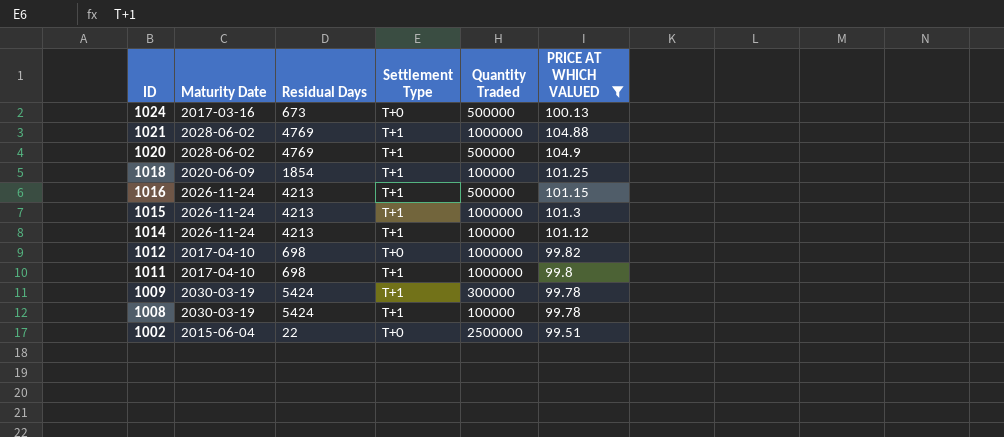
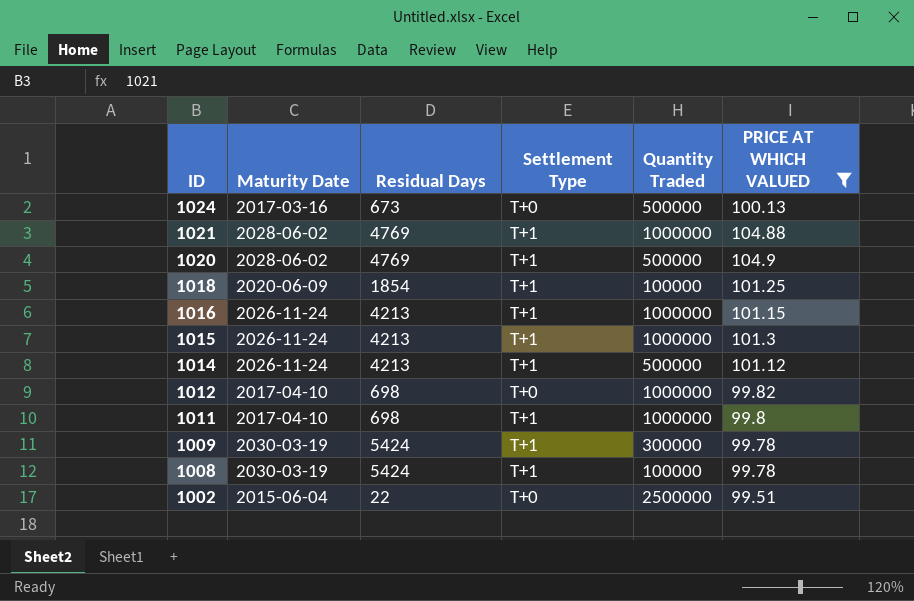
1016 | Quantity Traded: 500000 -> 1000000
1014 | Quantity Traded: 100000 -> 500000

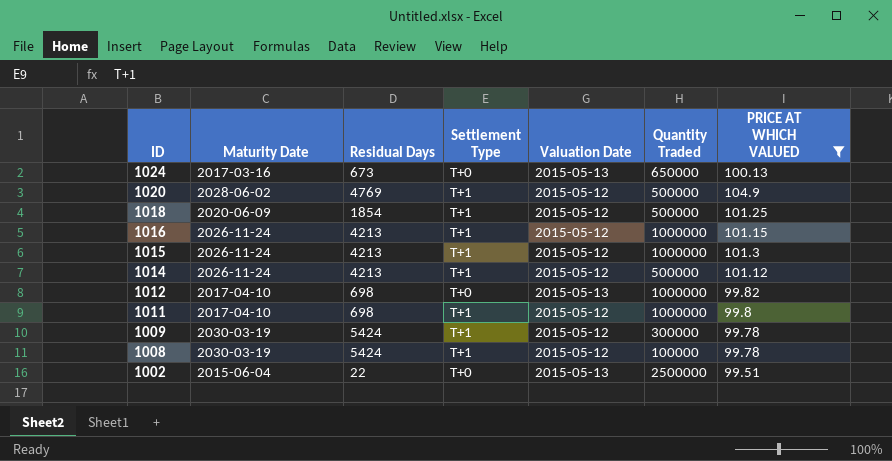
column Valuation Date | position: none -> 5
row 1021: 2028-06-02 | 4769 | T+1 | 1000000 | 104.88 -> none
1024 | Quantity Traded: 500000 -> 650000
1018 | Quantity Traded: 100000 -> 500000

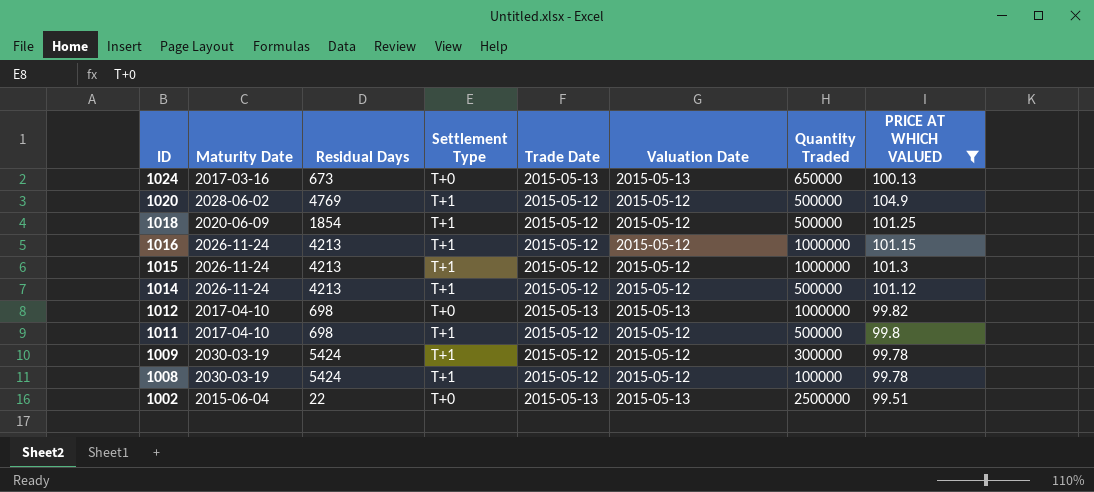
column Trade Date | position: none -> 5
1011 | Quantity Traded: 1000000 -> 500000

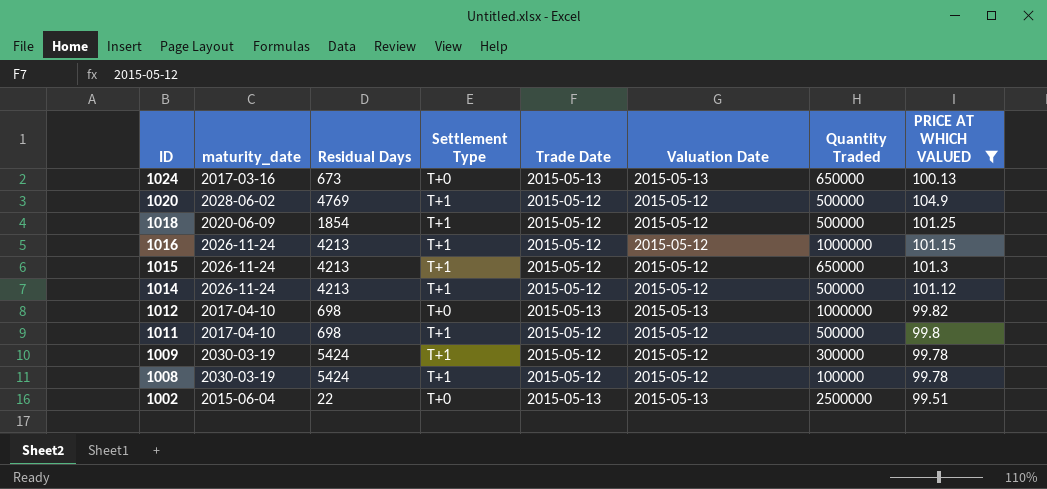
column name: Maturity Date -> maturity_date
1015 | Quantity Traded: 1000000 -> 650000

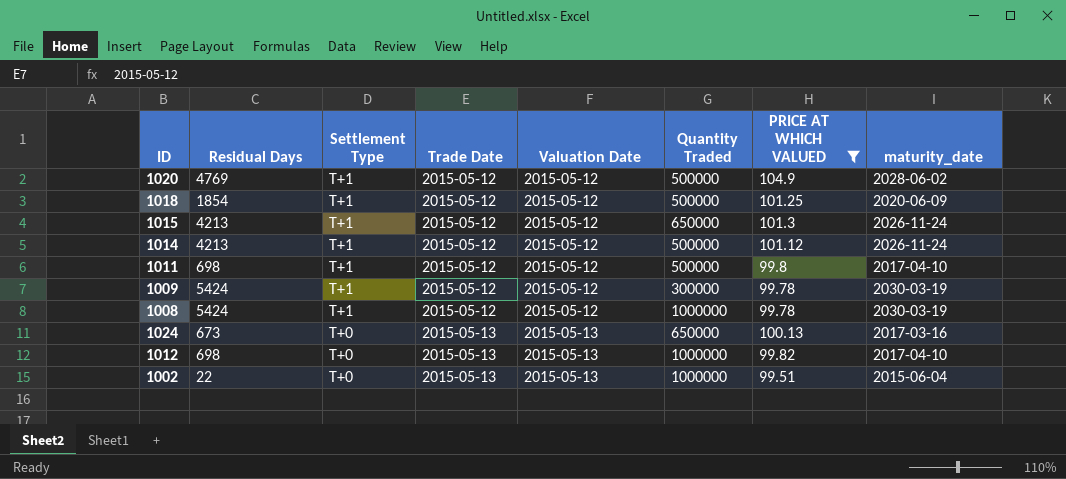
row order: ID descending -> Settlement Type descending
column maturity_date | position: 2 -> 8
row 1016: 2026-11-24 | 4213 | T+1 | 2015-05-12 | 2015-05-12 | 1000000 | 101.15 -> none
1008 | Quantity Traded: 100000 -> 1000000
1002 | Quantity Traded: 2500000 -> 1000000

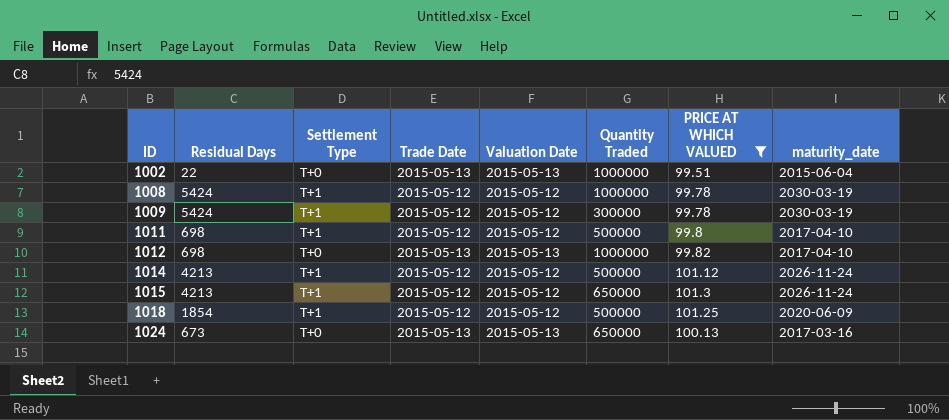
row order: Settlement Type descending -> ID ascending
row 1020: 4769 | T+1 | 2015-05-12 | 2015-05-12 | 500000 | 104.9 | 2028-06-02 -> none

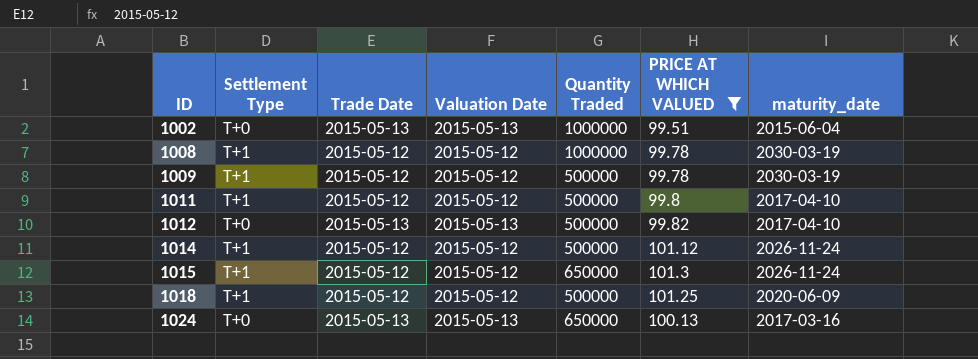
column Residual Days | position: 2 -> none
1009 | Quantity Traded: 300000 -> 500000
1012 | Quantity Traded: 1000000 -> 500000

